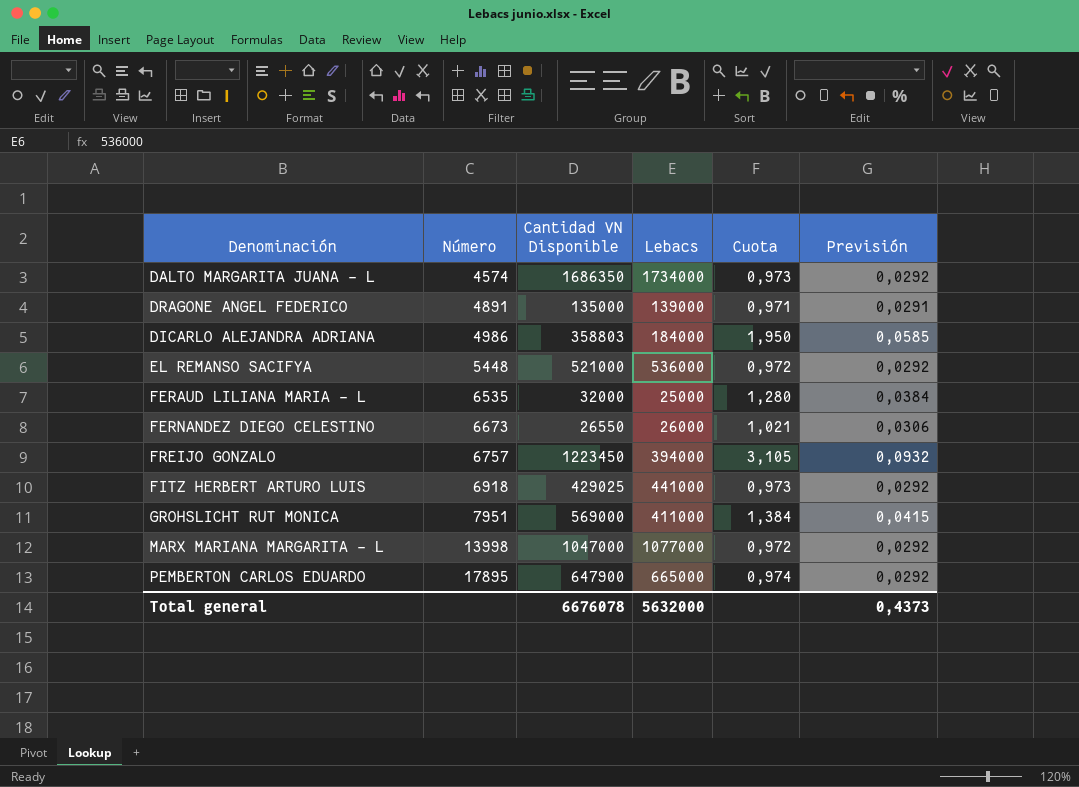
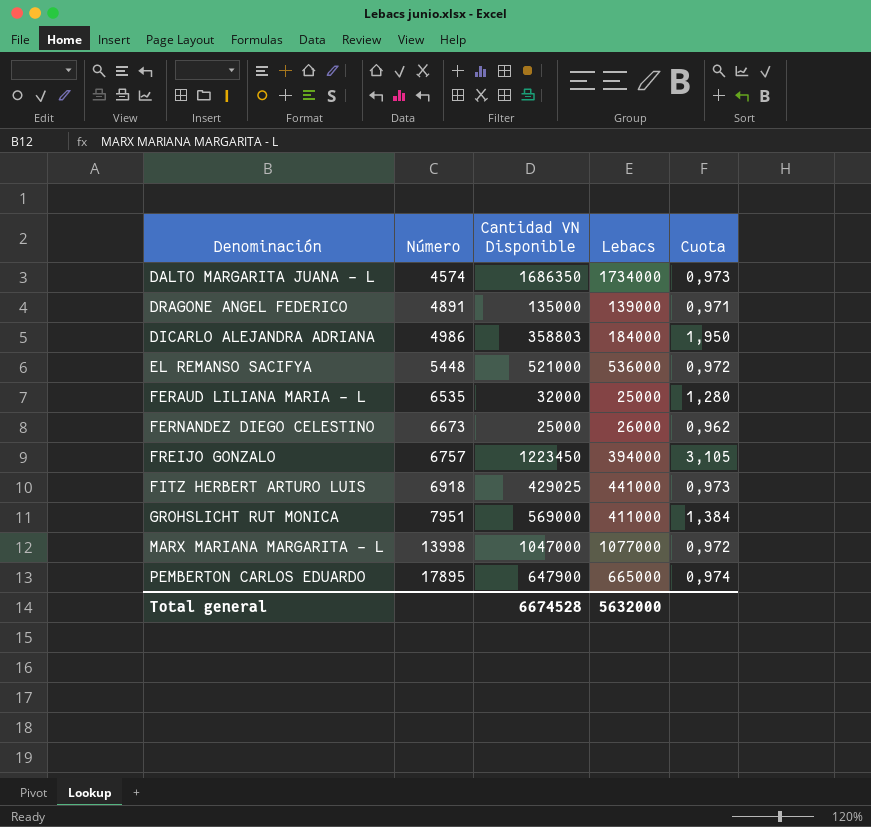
column Previsión | formula: [Cuota] * 0,03 -> none
FERNANDEZ DIEGO CELESTINO | Cantidad VN Disponible: 26550 -> 25000
FERNANDEZ DIEGO CELESTINO | Cuota: 1,021 -> 0,962
Total general | Cantidad VN Disponible: 6676078 -> 6674528

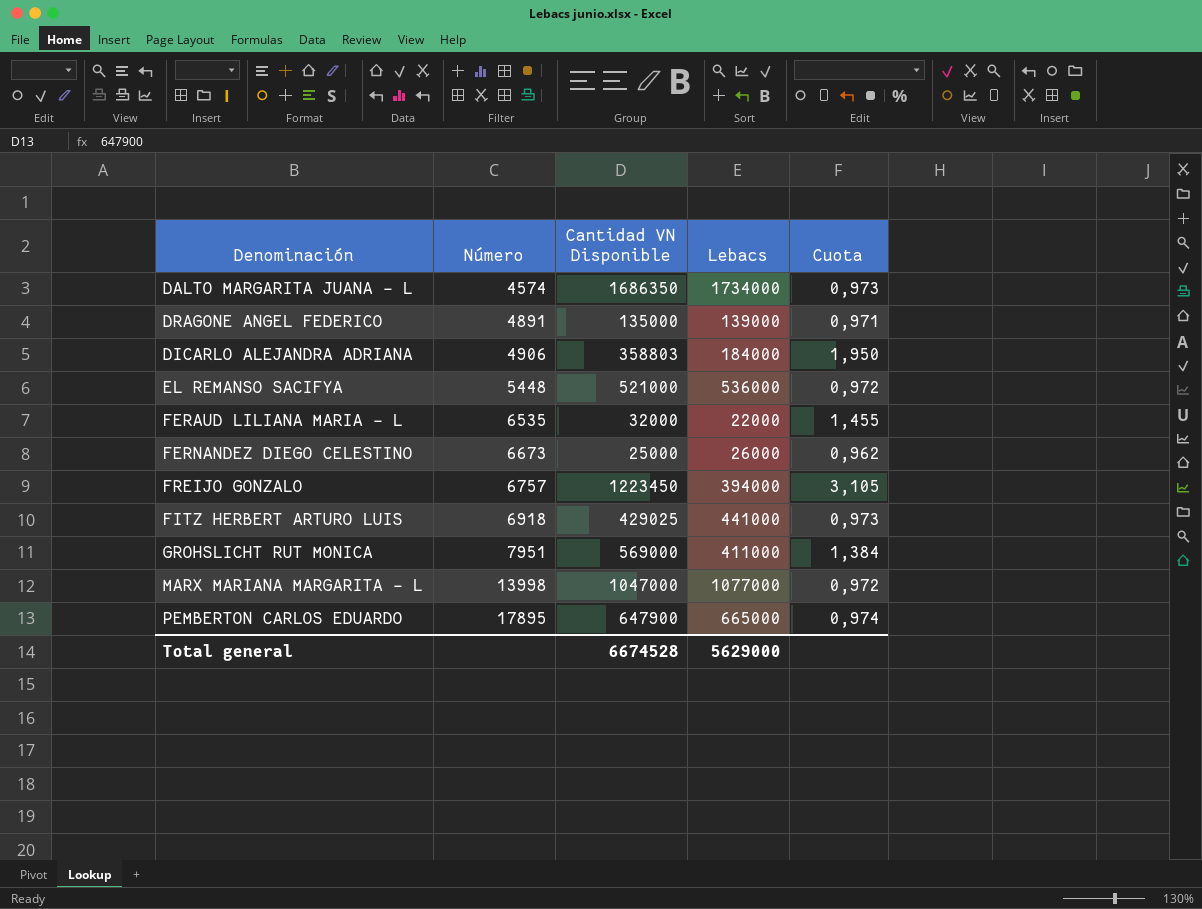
DICARLO ALEJANDRA ADRIANA | Número: 4986 -> 4906
FERAUD LILIANA MARIA - L | Lebacs: 25000 -> 22000
FERAUD LILIANA MARIA - L | Cuota: 1,280 -> 1,455
Total general | Lebacs: 5632000 -> 5629000

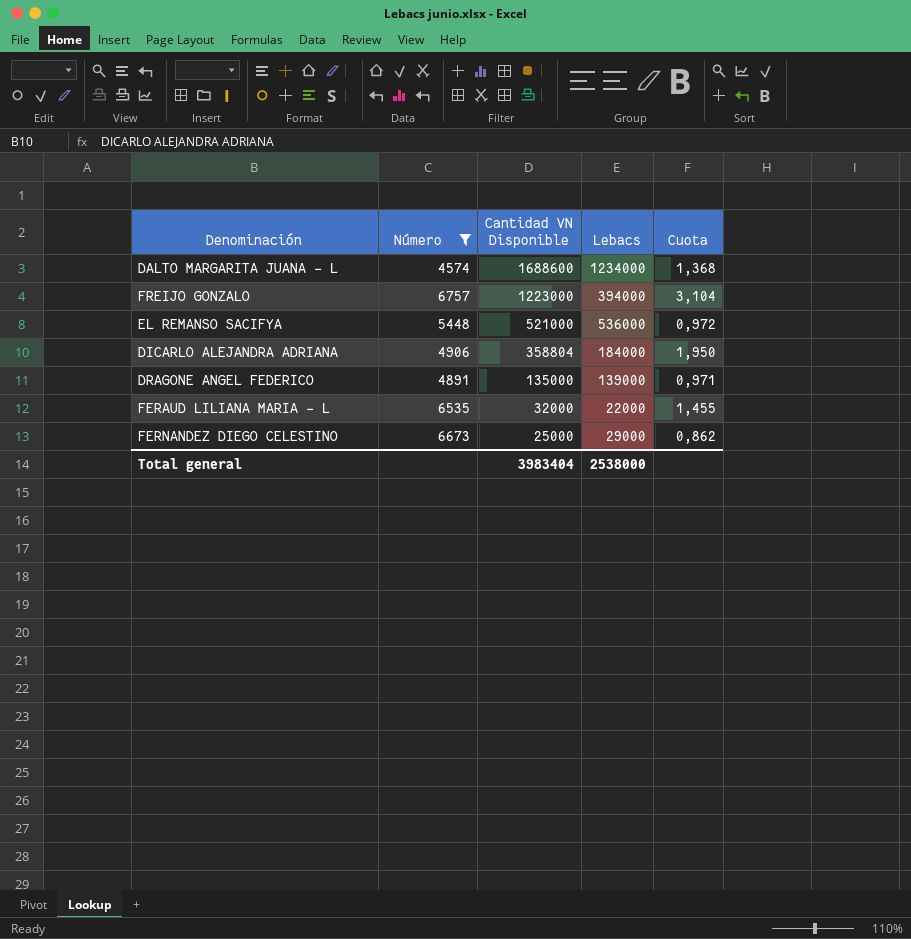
filter: none -> Número <= 6757
row order: Número ascending -> Cantidad VN Disponible descending
DALTO MARGARITA JUANA - L | Cantidad VN Disponible: 1686350 -> 1688600
DALTO MARGARITA JUANA - L | Lebacs: 1734000 -> 1234000
DALTO MARGARITA JUANA - L | Cuota: 0,973 -> 1,368
FREIJO GONZALO | Cantidad VN Disponible: 1223450 -> 1223000
FREIJO GONZALO | Cuota: 3,105 -> 3,104
DICARLO ALEJANDRA ADRIANA | Cantidad VN Disponible: 358803 -> 358804
FERNANDEZ DIEGO CELESTINO | Lebacs: 26000 -> 29000
FERNANDEZ DIEGO CELESTINO | Cuota: 0,962 -> 0,862
Total general | Cantidad VN Disponible: 6674528 -> 3983404
Total general | Lebacs: 5629000 -> 2538000

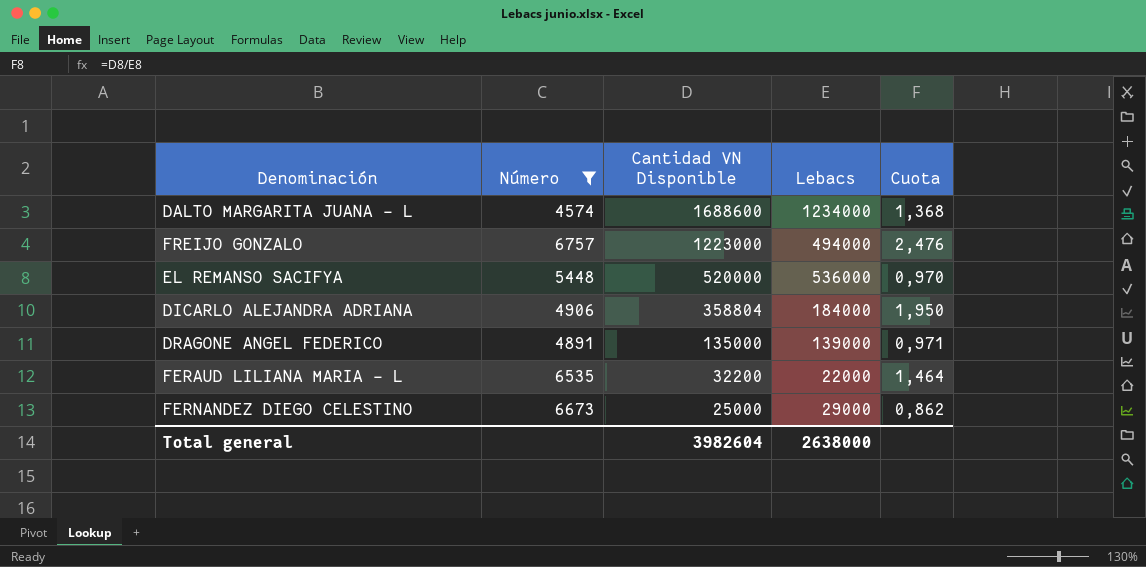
FREIJO GONZALO | Lebacs: 394000 -> 494000
FREIJO GONZALO | Cuota: 3,104 -> 2,476
EL REMANSO SACIFYA | Cantidad VN Disponible: 521000 -> 520000
EL REMANSO SACIFYA | Cuota: 0,972 -> 0,970
FERAUD LILIANA MARIA - L | Cantidad VN Disponible: 32000 -> 32200
FERAUD LILIANA MARIA - L | Cuota: 1,455 -> 1,464
Total general | Cantidad VN Disponible: 3983404 -> 3982604
Total general | Lebacs: 2538000 -> 2638000

